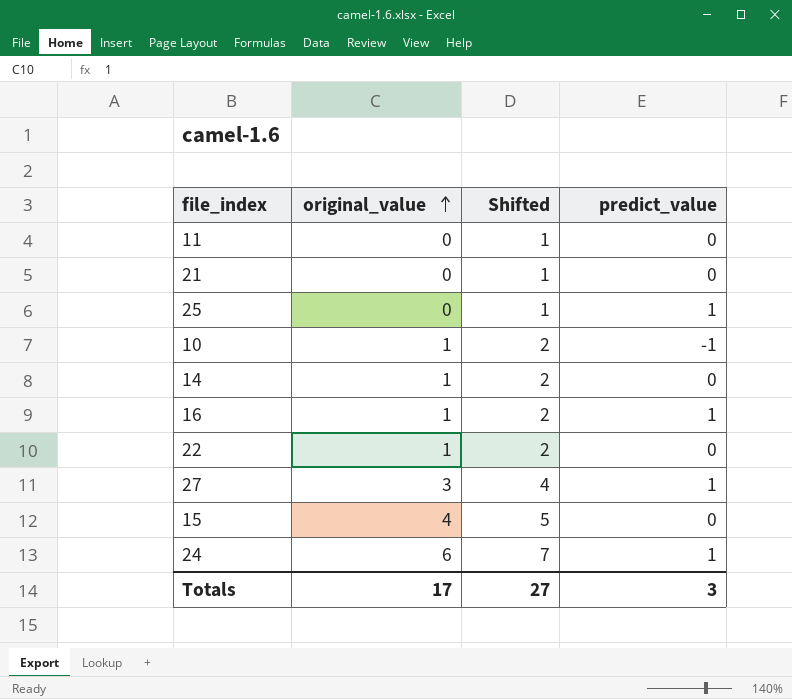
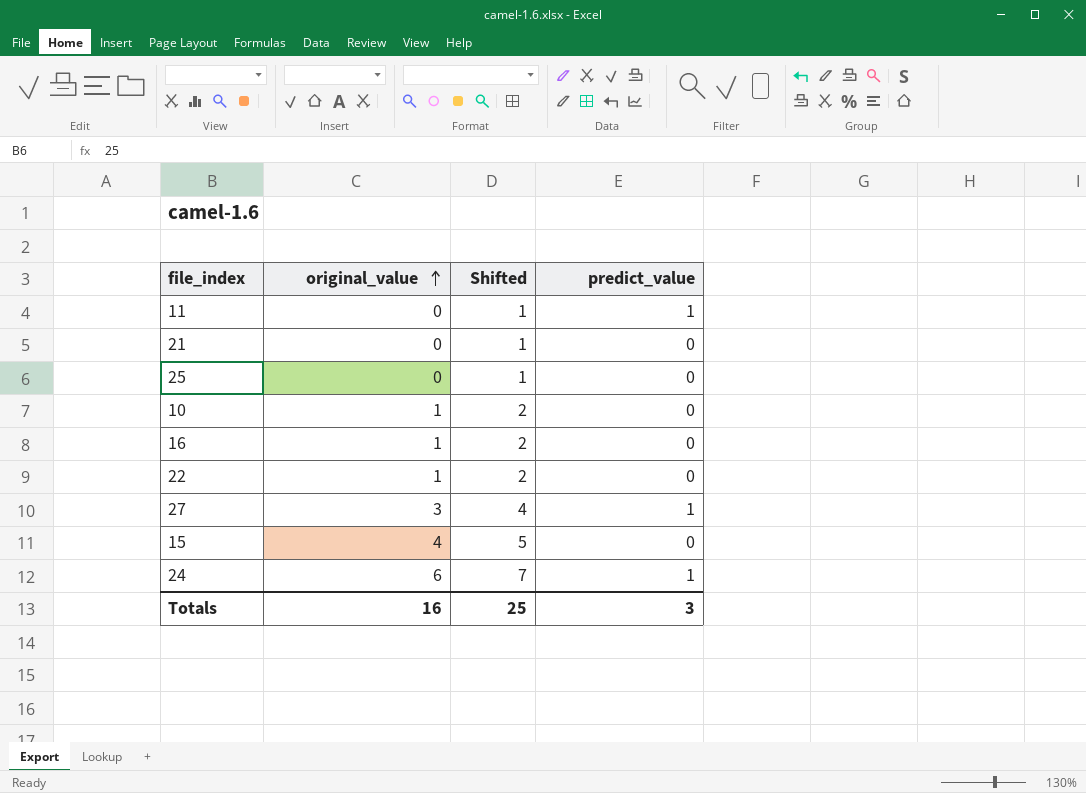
row 14: 1 | 2 | 0 -> none
11 | predict_value: 0 -> 1
25 | predict_value: 1 -> 0
10 | predict_value: -1 -> 0
16 | predict_value: 1 -> 0
Totals | original_value: 17 -> 16
Totals | Shifted: 27 -> 25

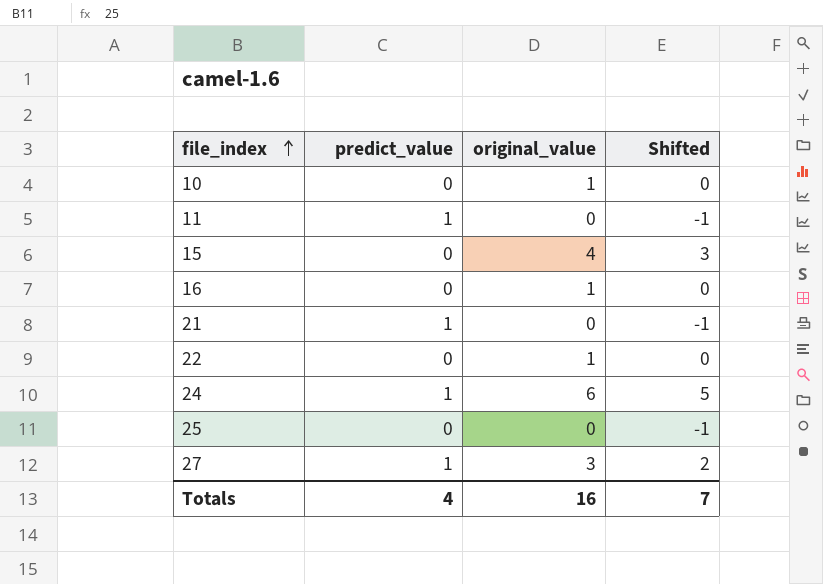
row order: original_value ascending -> file_index ascending
column predict_value | position: 4 -> 2
column Shifted | formula: [original_value] + 1 -> [original_value] - 1
21 | predict_value: 0 -> 1
Totals | predict_value: 3 -> 4
Totals | Shifted: 25 -> 7

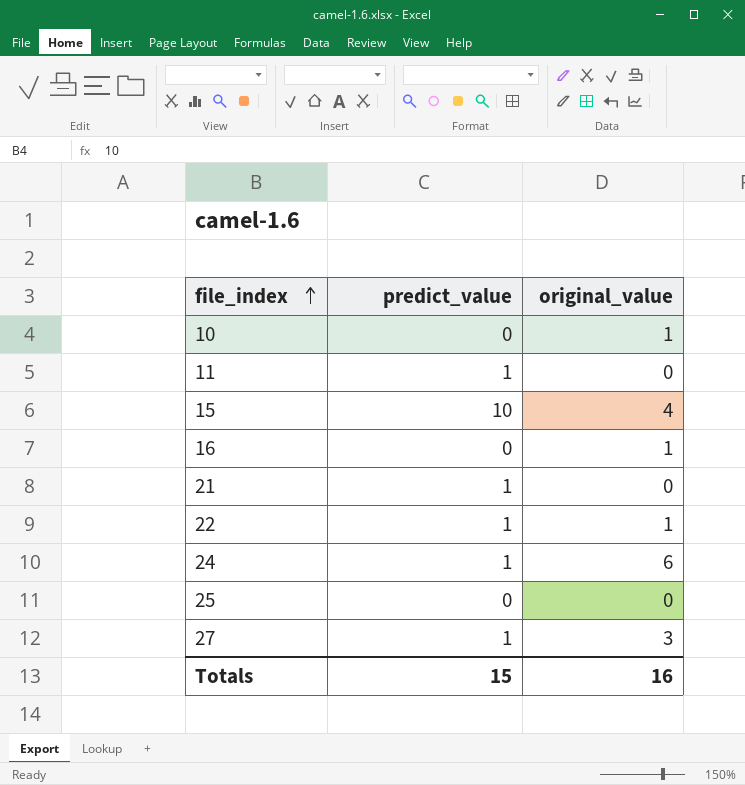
column Shifted | formula: [original_value] - 1 -> none
15 | predict_value: 0 -> 10
22 | predict_value: 0 -> 1
Totals | predict_value: 4 -> 15

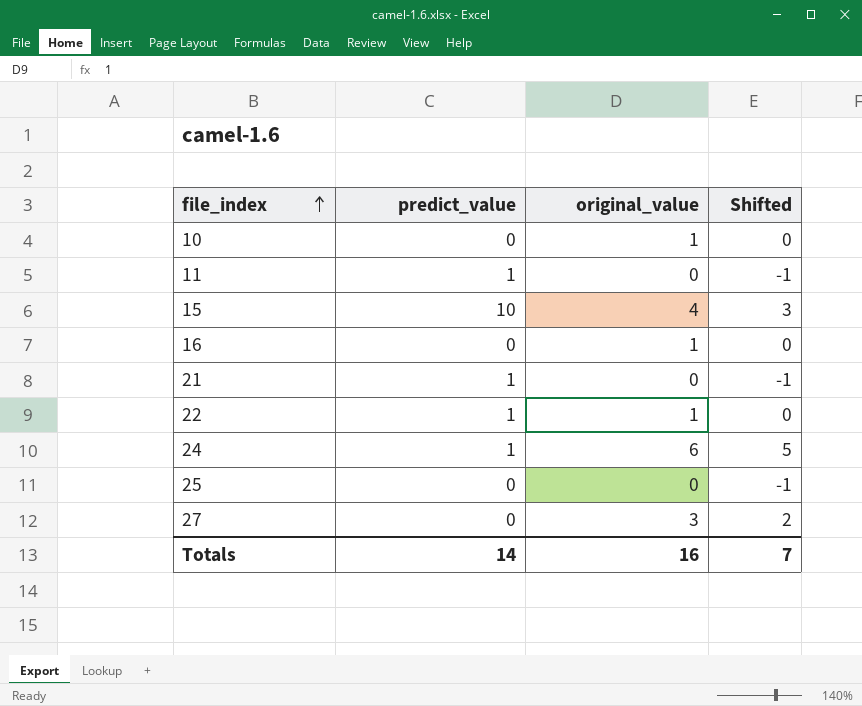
column Shifted | formula: none -> [original_value] - 1
27 | predict_value: 1 -> 0
Totals | predict_value: 15 -> 14

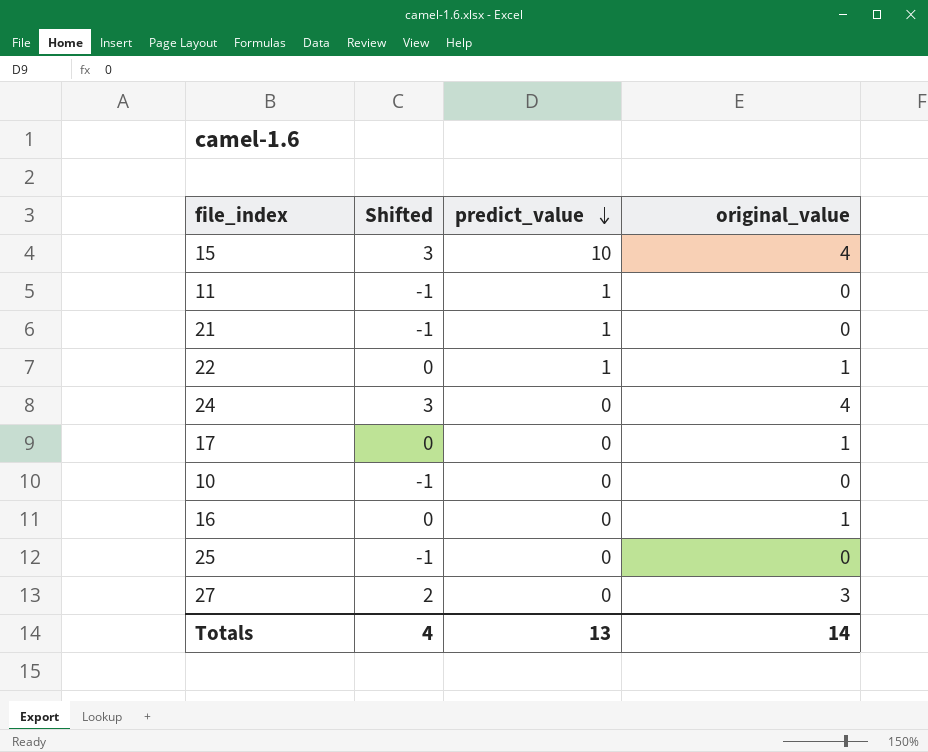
row order: file_index ascending -> predict_value descending
column Shifted | position: 4 -> 2
24 | Shifted: 5 -> 3
24 | predict_value: 1 -> 0
24 | original_value: 6 -> 4
row 17: none -> 0 | 0 | 1
10 | Shifted: 0 -> -1
10 | original_value: 1 -> 0
Totals | Shifted: 7 -> 4
Totals | predict_value: 14 -> 13
Totals | original_value: 16 -> 14

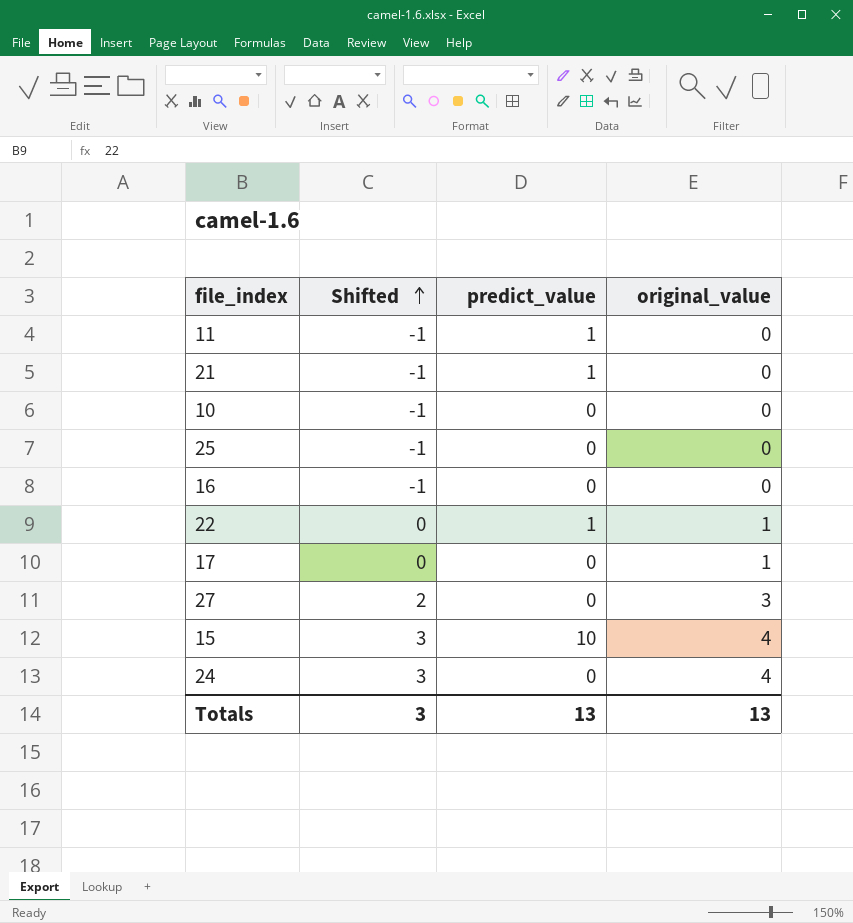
row order: predict_value descending -> Shifted ascending
16 | Shifted: 0 -> -1
16 | original_value: 1 -> 0
Totals | Shifted: 4 -> 3
Totals | original_value: 14 -> 13

